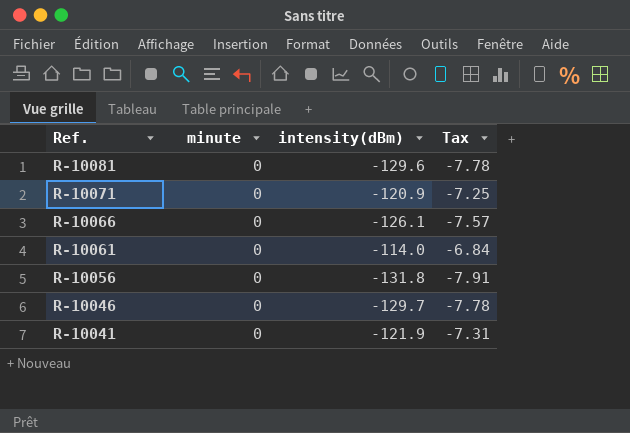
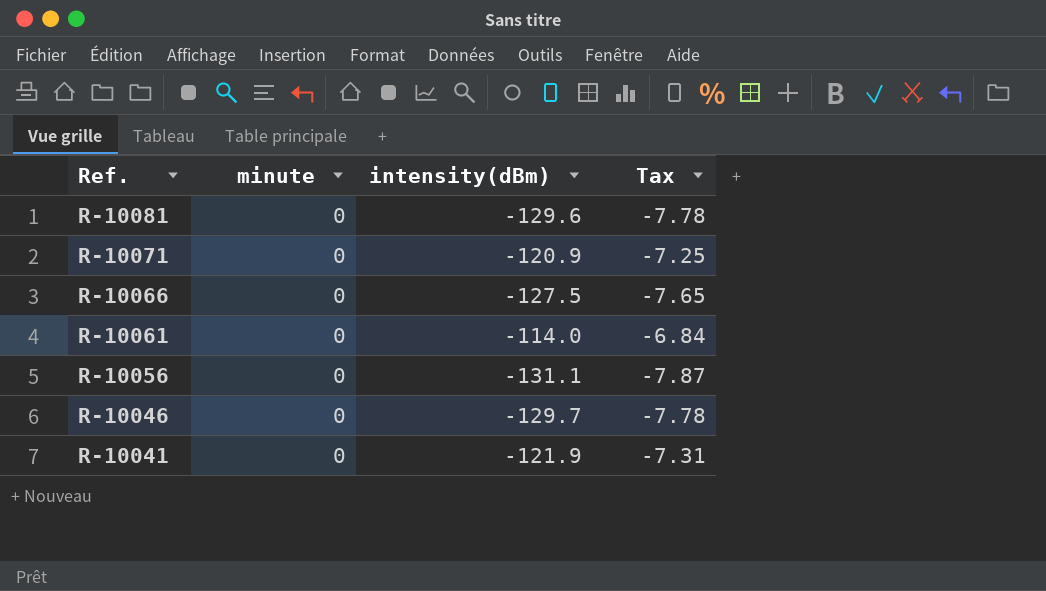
R-10066 | intensity(dBm): -126.1 -> -127.5
R-10066 | Tax: -7.57 -> -7.65
R-10056 | intensity(dBm): -131.8 -> -131.1
R-10056 | Tax: -7.91 -> -7.87

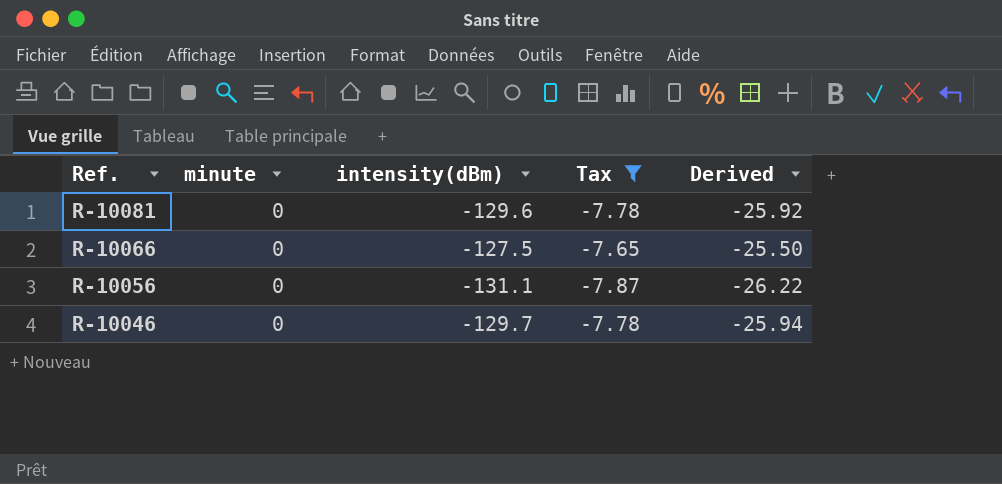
filter: none -> Tax <= -7.65
column Derived | formula: none -> [intensity(dBm)] * 0.2

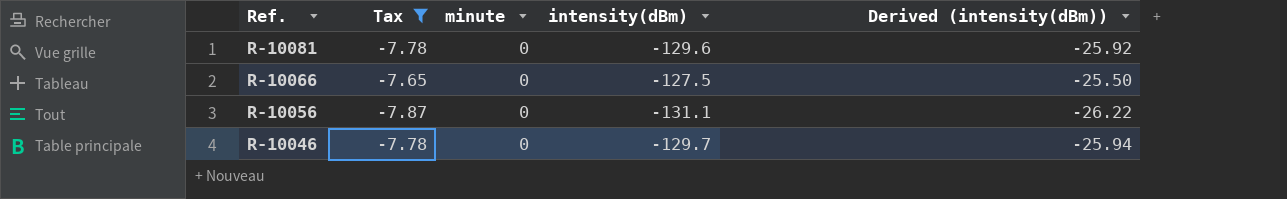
column Tax | position: 4 -> 2
column name: Derived -> Derived (intensity(dBm))

